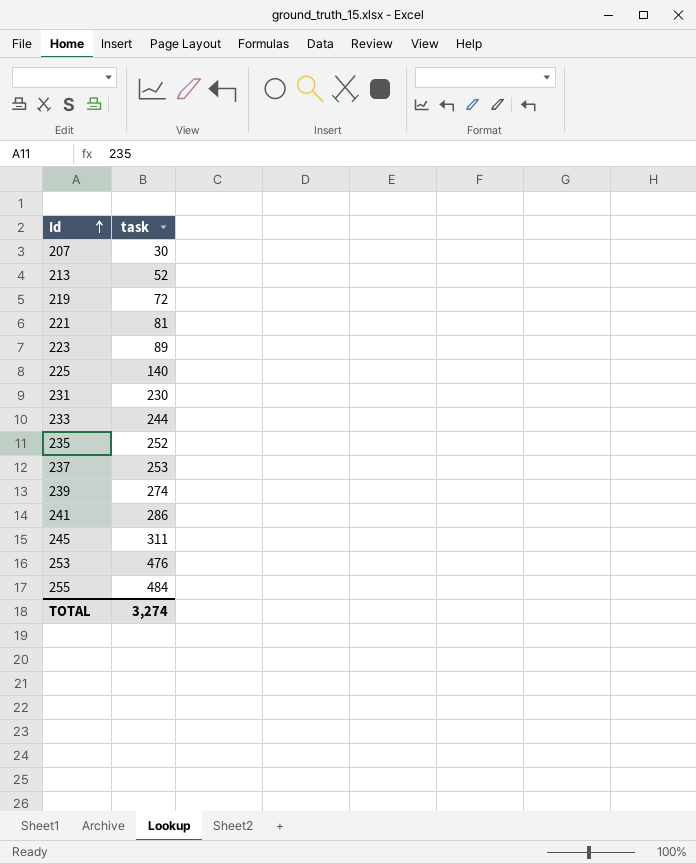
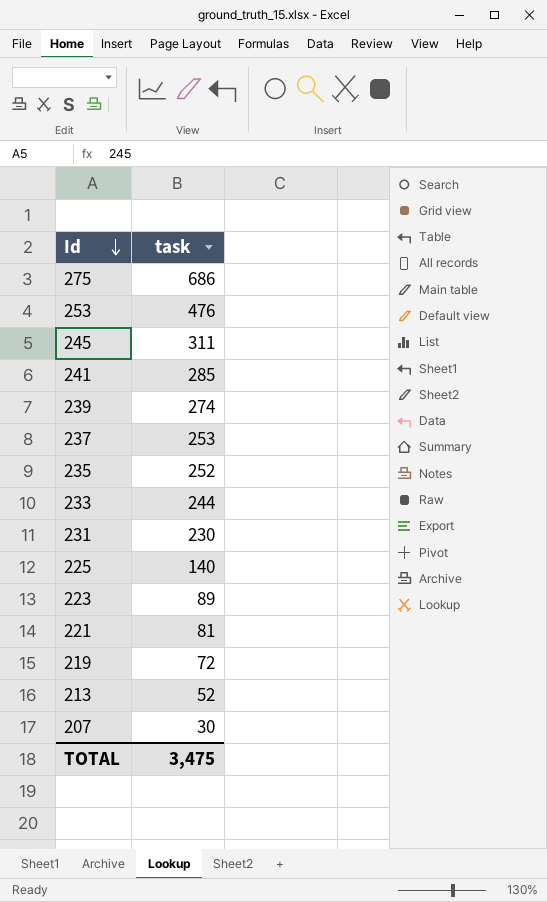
row order: Id ascending -> Id descending
row 255: 484 -> none
row 275: none -> 686
241 | task: 286 -> 285
TOTAL | task: 3,274 -> 3,475

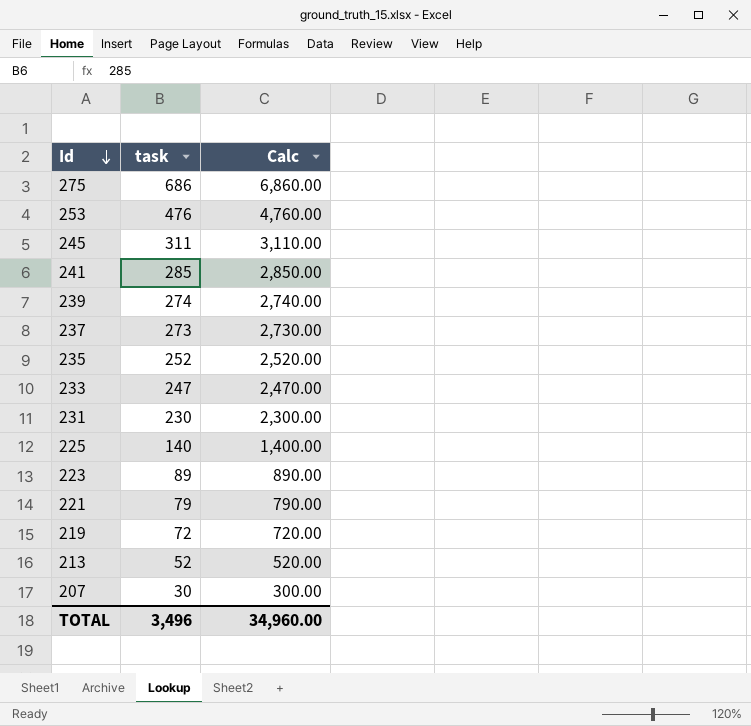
column Calc | formula: none -> [task] * 10
237 | task: 253 -> 273
233 | task: 244 -> 247
221 | task: 81 -> 79
TOTAL | task: 3,475 -> 3,496

